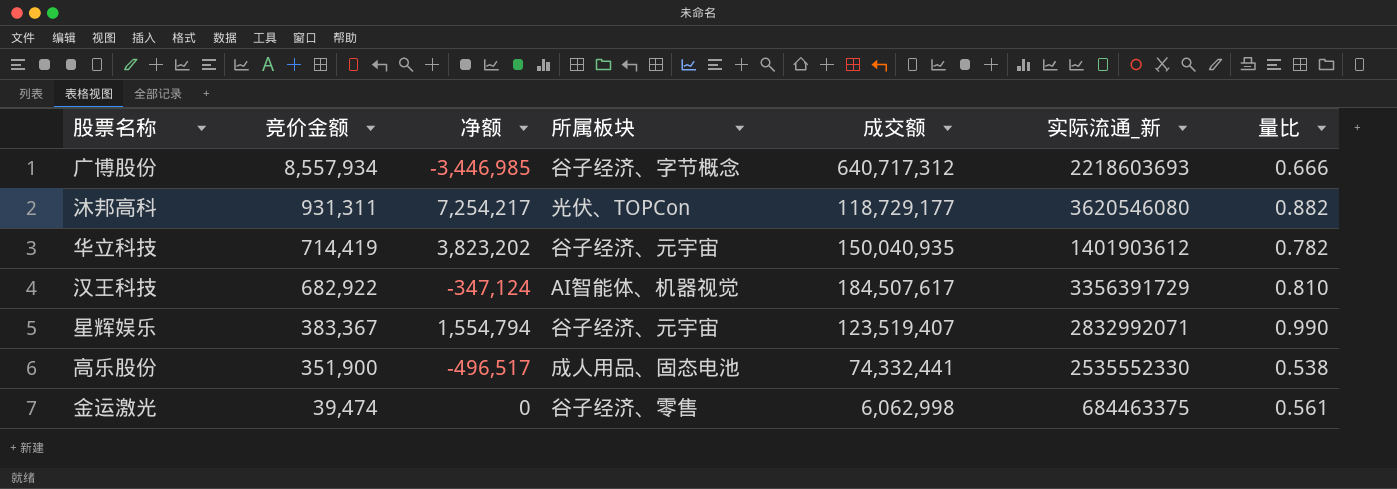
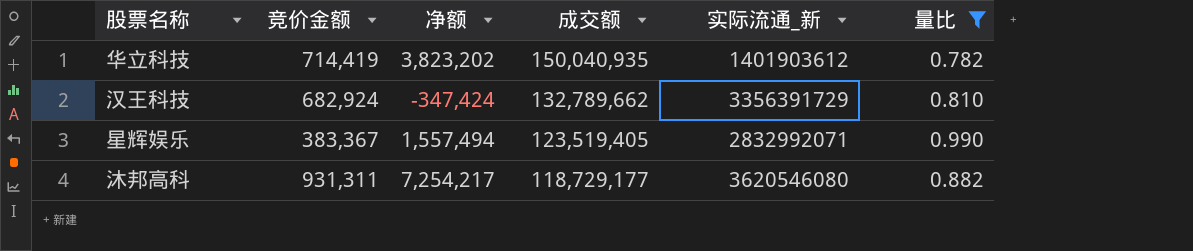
filter: none -> 量比 >= 0.782
row order: 竞价金额 descending -> 成交额 descending
column 所属板块 | position: 4 -> none
汉王科技 | 竞价金额: 682,922 -> 682,924
汉王科技 | 净额: -347,124 -> -347,424
汉王科技 | 成交额: 184,507,617 -> 132,789,662
星辉娱乐 | 净额: 1,554,794 -> 1,557,494
星辉娱乐 | 成交额: 123,519,407 -> 123,519,405

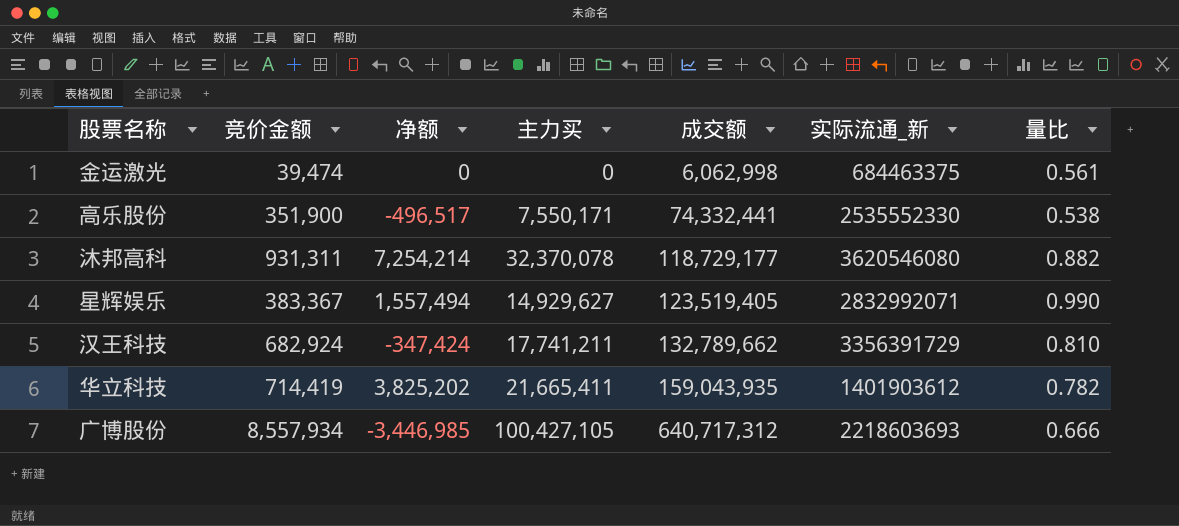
filter: 量比 >= 0.782 -> none
row order: 成交额 descending -> 成交额 ascending
column 主力买 | position: none -> 4
沐邦高科 | 净额: 7,254,217 -> 7,254,214
华立科技 | 净额: 3,823,202 -> 3,825,202
华立科技 | 成交额: 150,040,935 -> 159,043,935

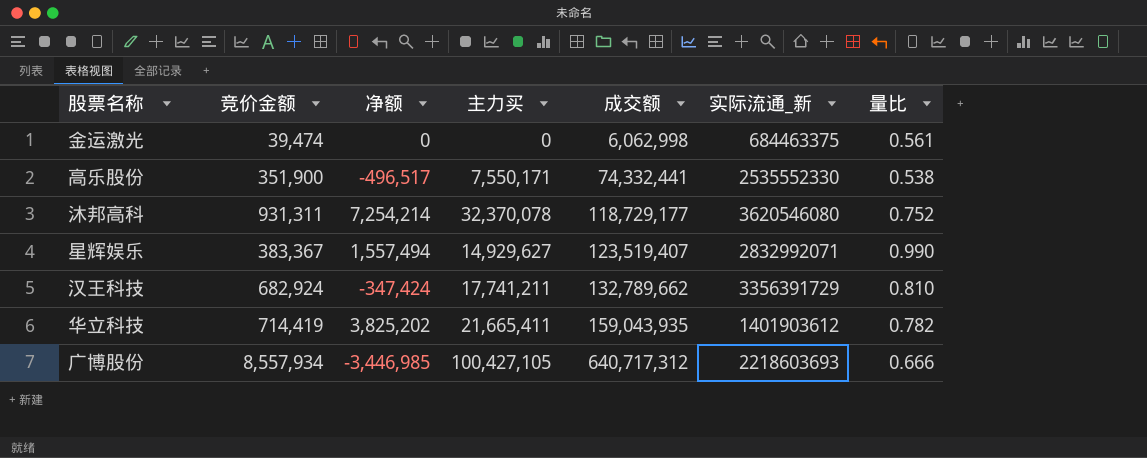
沐邦高科 | 量比: 0.882 -> 0.752
星辉娱乐 | 成交额: 123,519,405 -> 123,519,407

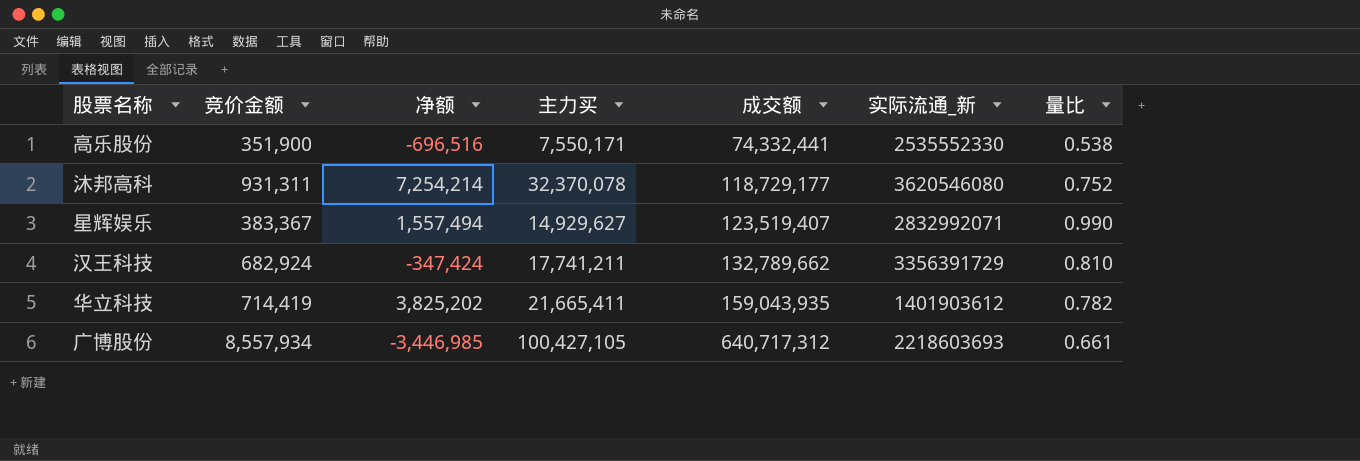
row 金运激光: 39,474 | 0 | 0 | 6,062,998 | 684463375 | 0.561 -> none
高乐股份 | 净额: -496,517 -> -696,516
广博股份 | 量比: 0.666 -> 0.661

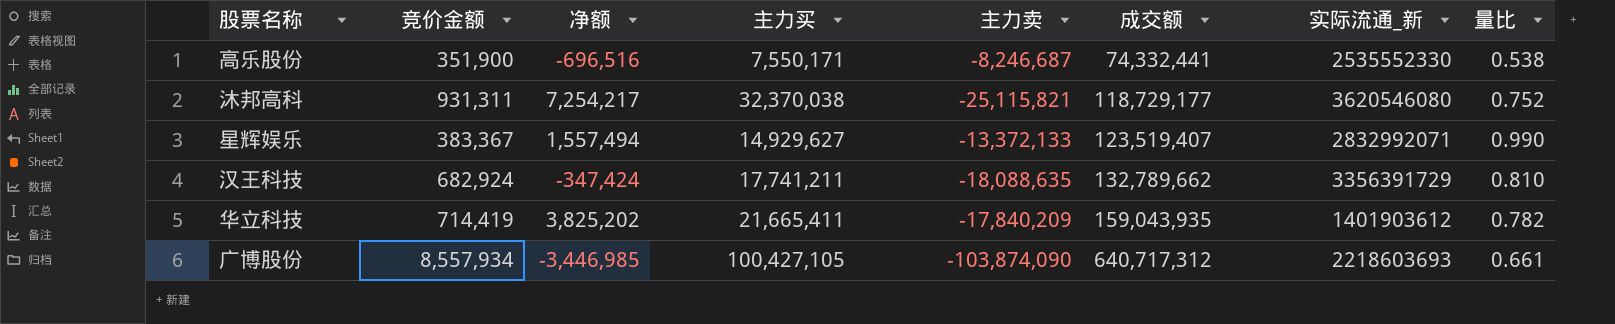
column 主力卖 | formula: none -> [净额] - [主力买]
沐邦高科 | 净额: 7,254,214 -> 7,254,217
沐邦高科 | 主力买: 32,370,078 -> 32,370,038

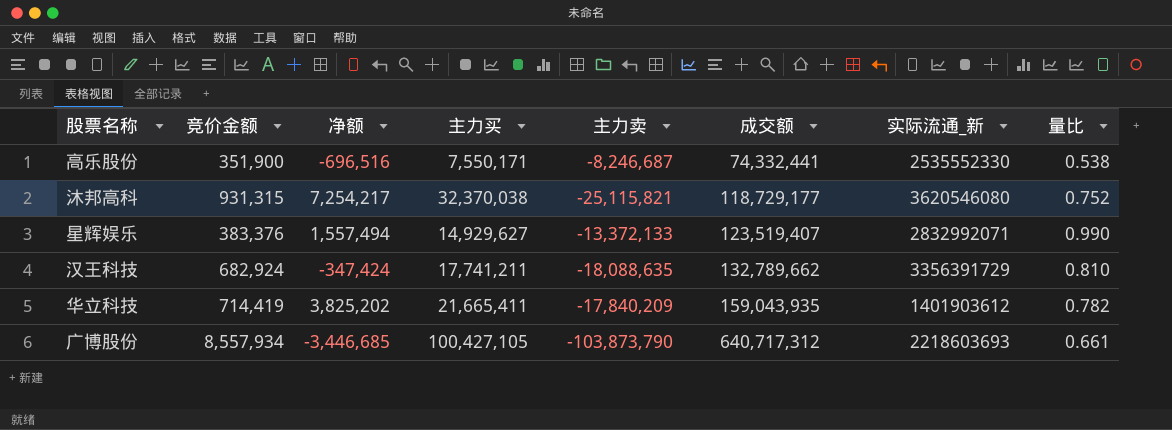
沐邦高科 | 竞价金额: 931,311 -> 931,315
星辉娱乐 | 竞价金额: 383,367 -> 383,376
广博股份 | 净额: -3,446,985 -> -3,446,685
广博股份 | 主力卖: -103,874,090 -> -103,873,790

